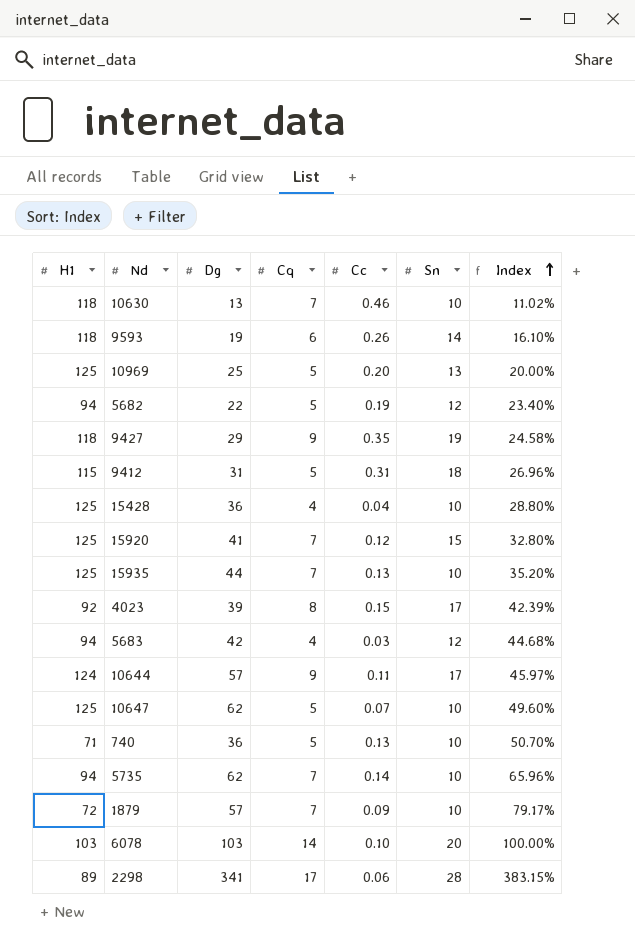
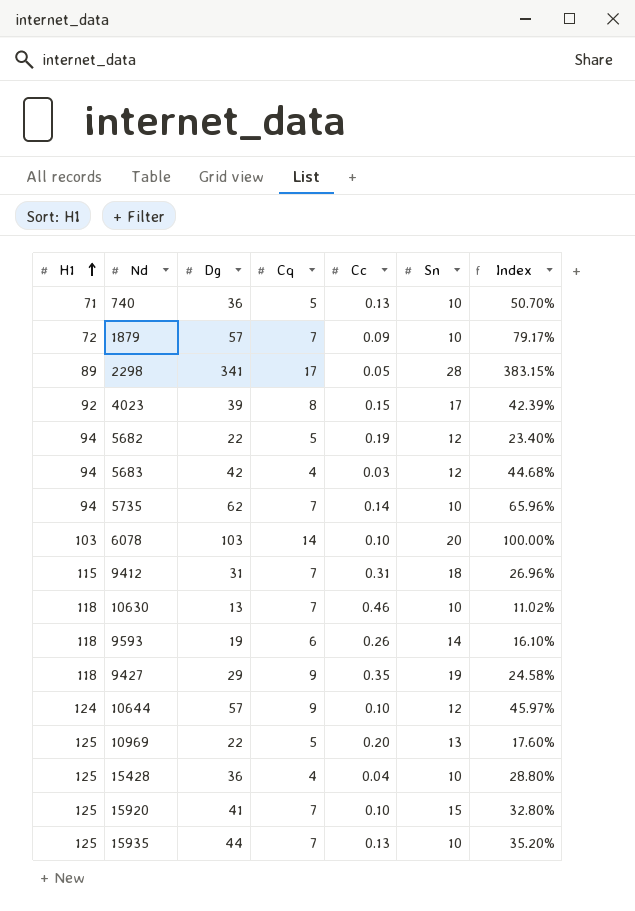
row order: Index ascending -> H1 ascending
row 10647: 125 | 62 | 5 | 0.07 | 10 | 49.60% -> none
2298 | Cc: 0.06 -> 0.05
9412 | Cq: 5 -> 7
10644 | Cc: 0.11 -> 0.10
10644 | Sn: 17 -> 12
10969 | Dg: 25 -> 22
10969 | Index: 20.00% -> 17.60%
15920 | Cc: 0.12 -> 0.10

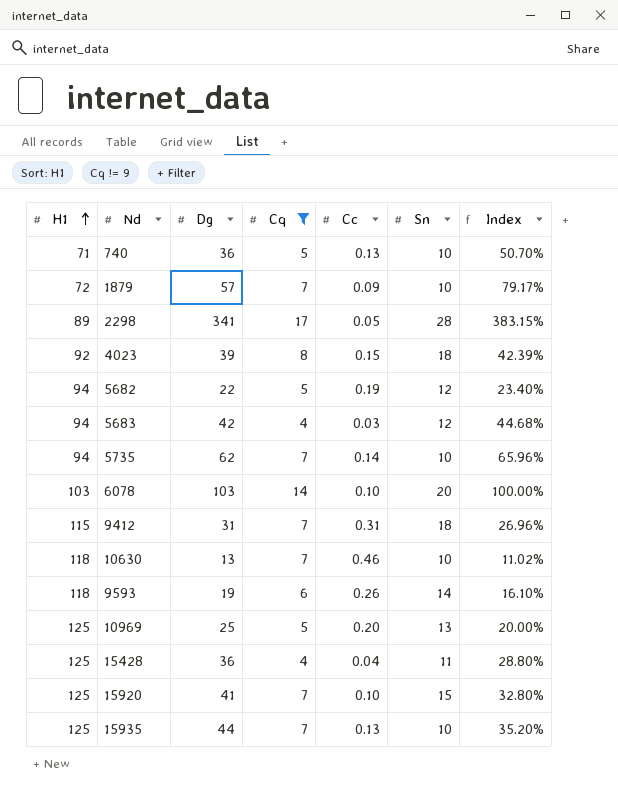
filter: none -> Cq != 9
4023 | Sn: 17 -> 18
10969 | Dg: 22 -> 25
10969 | Index: 17.60% -> 20.00%
15428 | Sn: 10 -> 11

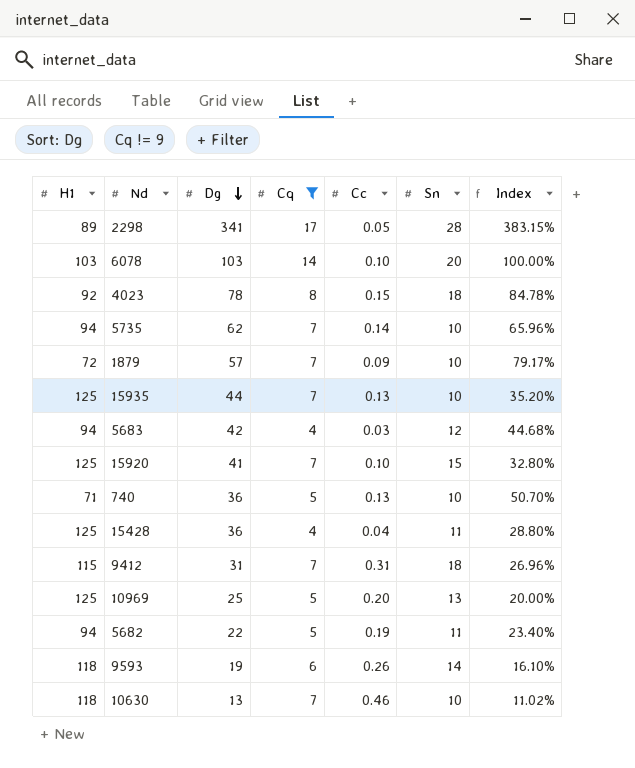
row order: H1 ascending -> Dg descending
4023 | Dg: 39 -> 78
4023 | Index: 42.39% -> 84.78%
5682 | Sn: 12 -> 11

